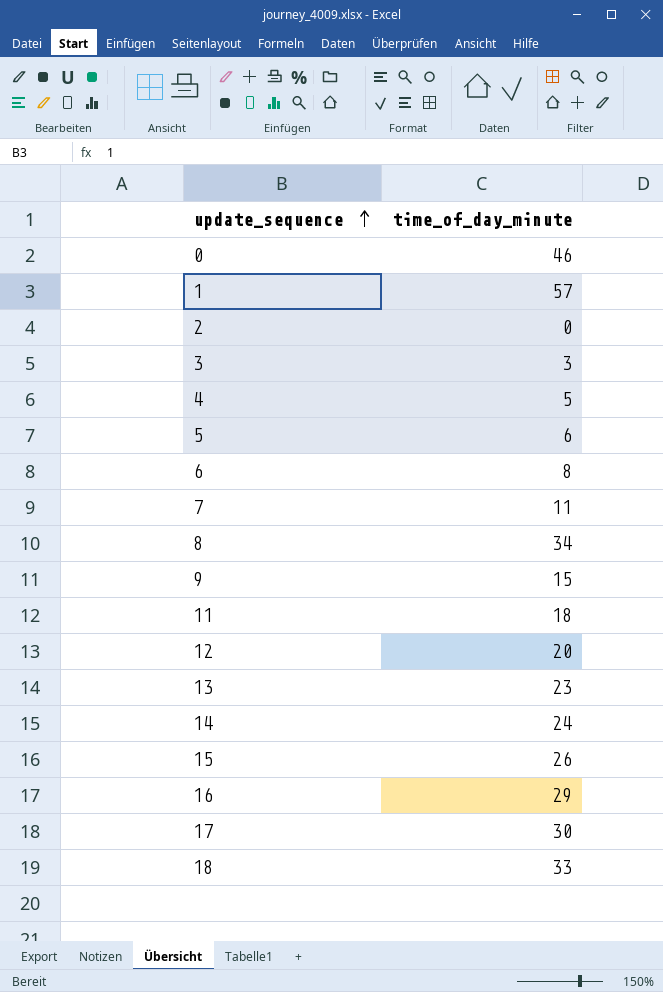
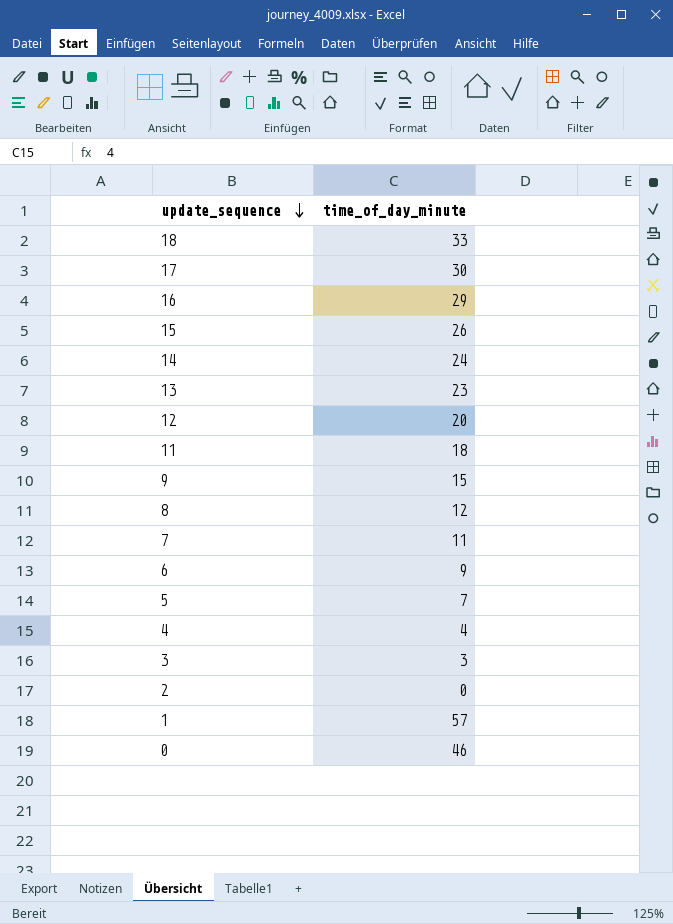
row order: update_sequence ascending -> update_sequence descending
8 | time_of_day_minute: 34 -> 12
6 | time_of_day_minute: 8 -> 9
5 | time_of_day_minute: 6 -> 7
4 | time_of_day_minute: 5 -> 4

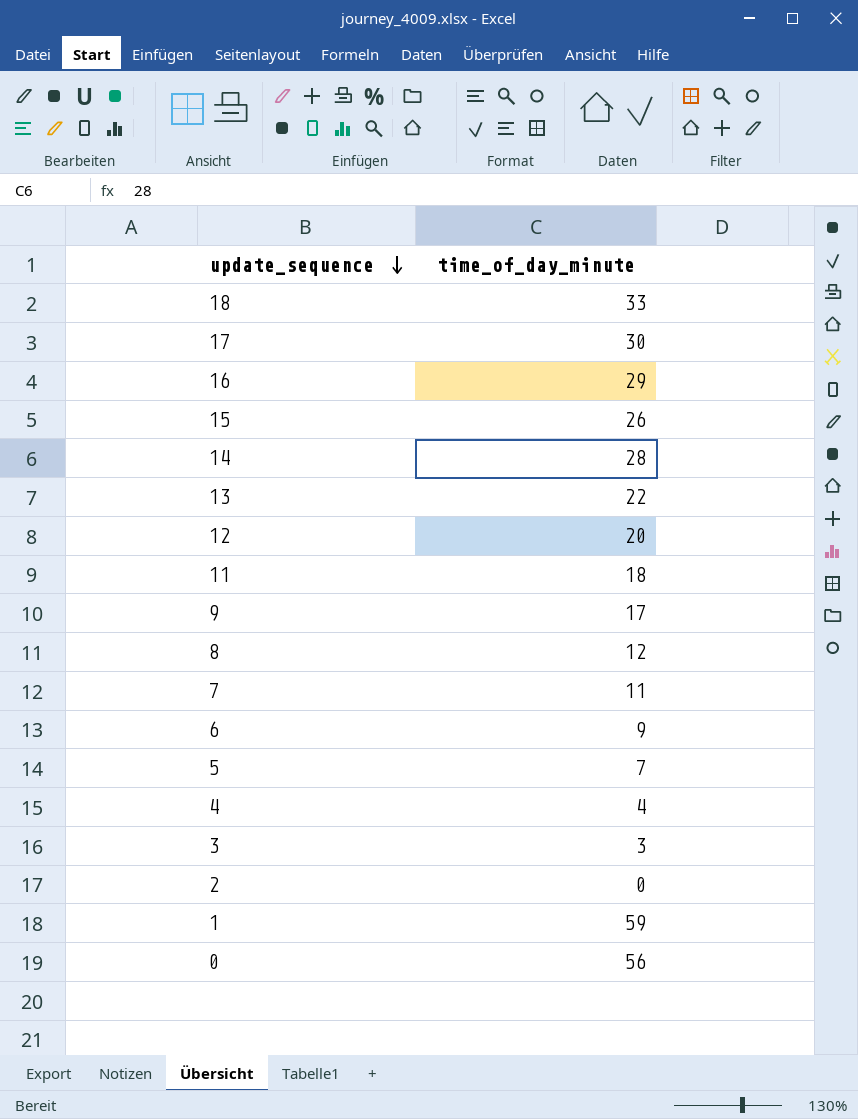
14 | time_of_day_minute: 24 -> 28
13 | time_of_day_minute: 23 -> 22
9 | time_of_day_minute: 15 -> 17
1 | time_of_day_minute: 57 -> 59
0 | time_of_day_minute: 46 -> 56

